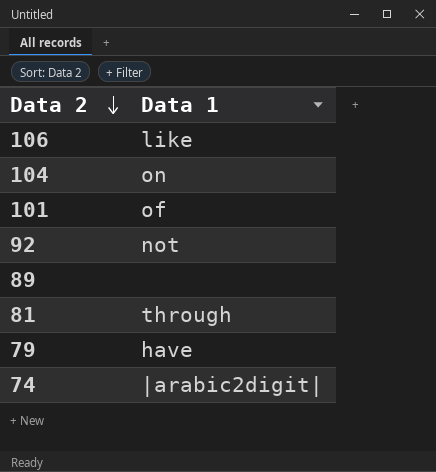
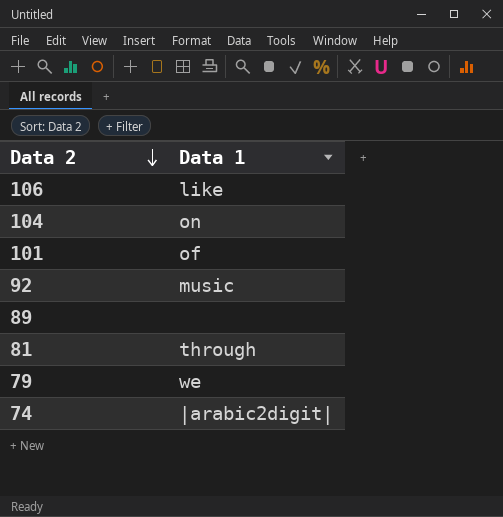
92 | Data 1: not -> music
79 | Data 1: have -> we

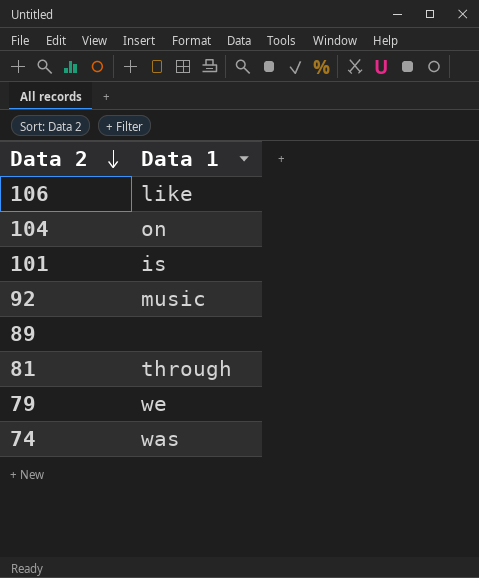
101 | Data 1: of -> is
74 | Data 1: |arabic2digit| -> was

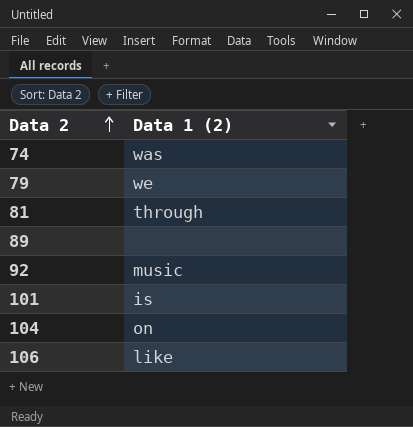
row order: Data 2 descending -> Data 2 ascending
column name: Data 1 -> Data 1 (2)

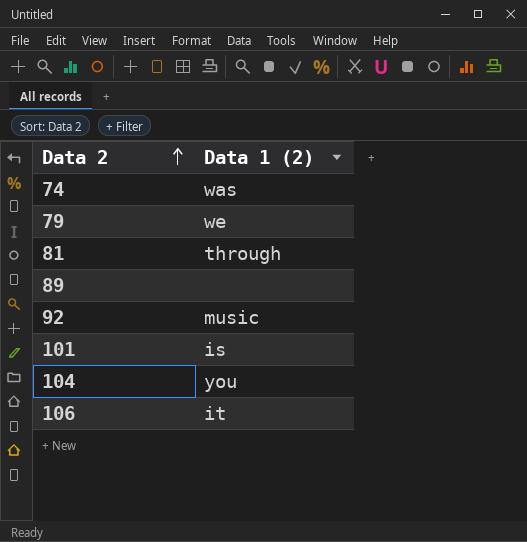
104 | Data 1 (2): on -> you
106 | Data 1 (2): like -> it

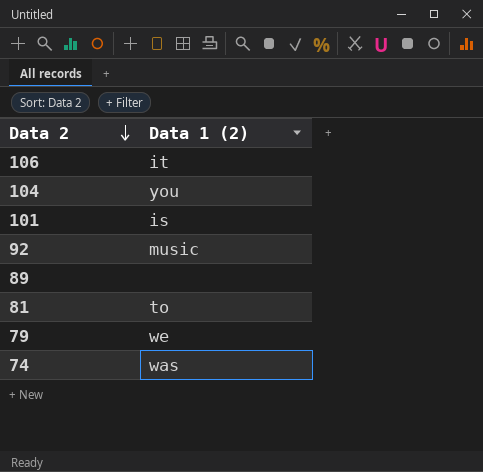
row order: Data 2 ascending -> Data 2 descending
81 | Data 1 (2): through -> to

